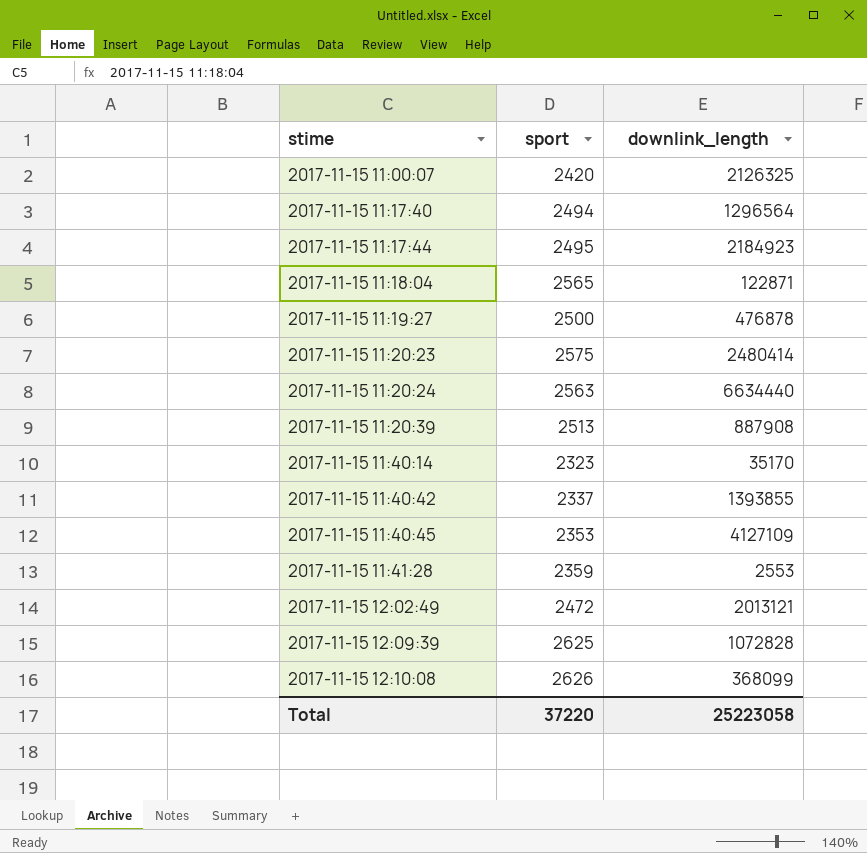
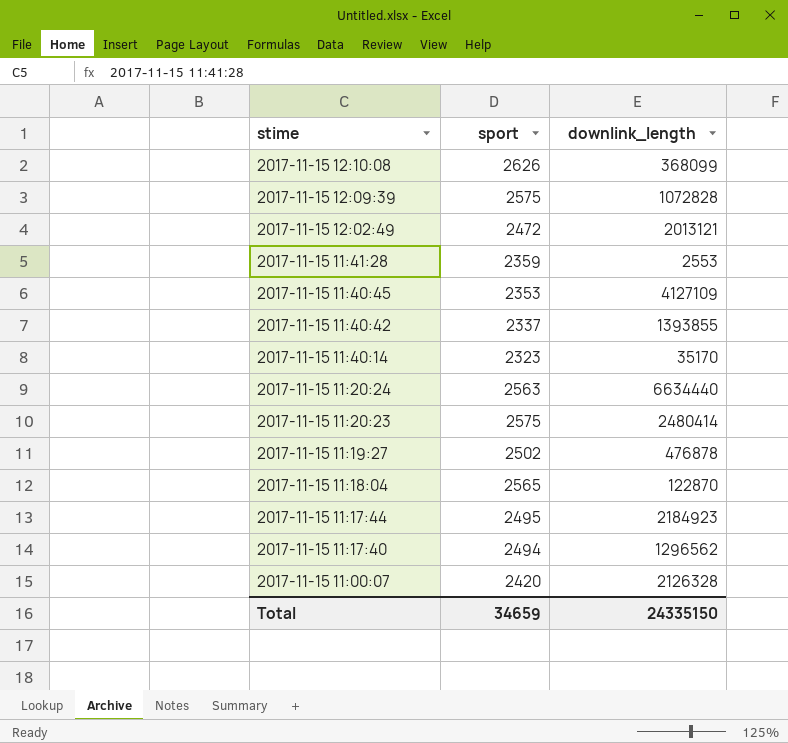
row order: stime ascending -> stime descending
row 2017-11-15 11:20:39: 2513 | 887908 -> none
2017-11-15 12:09:39 | sport: 2625 -> 2575
2017-11-15 11:19:27 | sport: 2500 -> 2502
2017-11-15 11:18:04 | downlink_length: 122871 -> 122870
2017-11-15 11:17:40 | downlink_length: 1296564 -> 1296562
2017-11-15 11:00:07 | downlink_length: 2126325 -> 2126328
Total | sport: 37220 -> 34659
Total | downlink_length: 25223058 -> 24335150

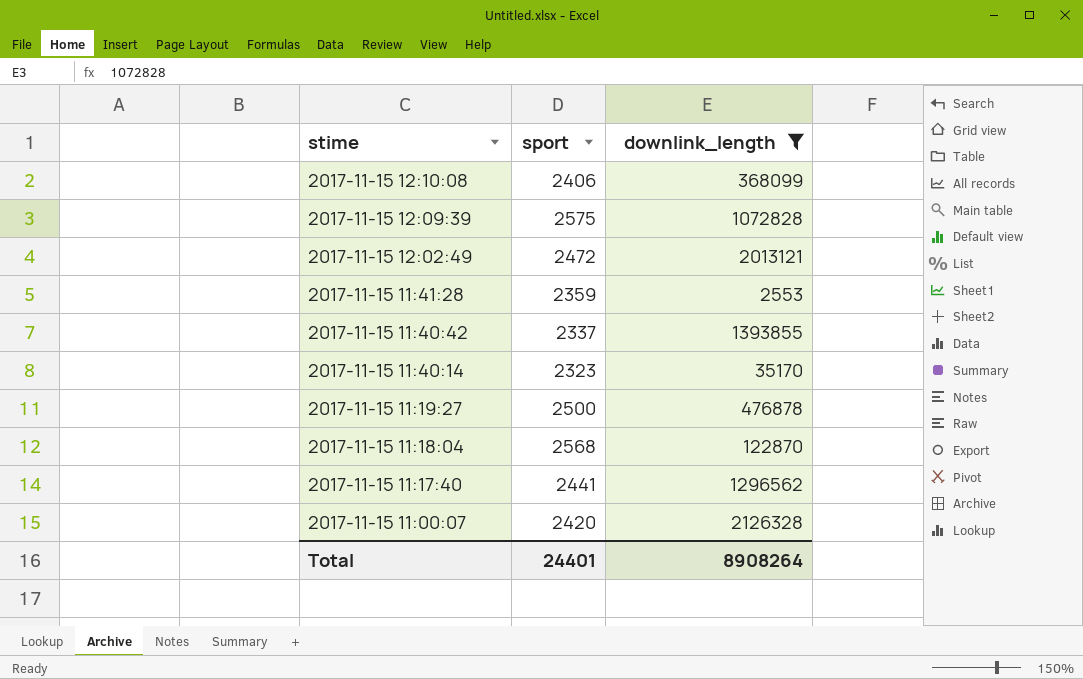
filter: none -> downlink_length <= 2126328
2017-11-15 12:10:08 | sport: 2626 -> 2406
2017-11-15 11:19:27 | sport: 2502 -> 2500
2017-11-15 11:18:04 | sport: 2565 -> 2568
2017-11-15 11:17:40 | sport: 2494 -> 2441
Total | sport: 34659 -> 24401
Total | downlink_length: 24335150 -> 8908264

